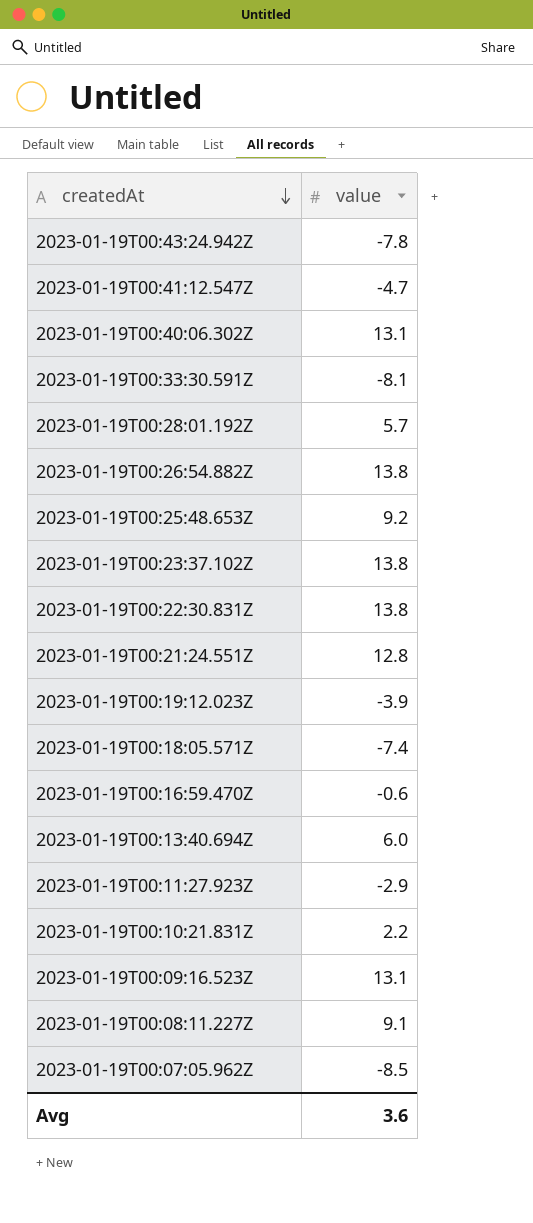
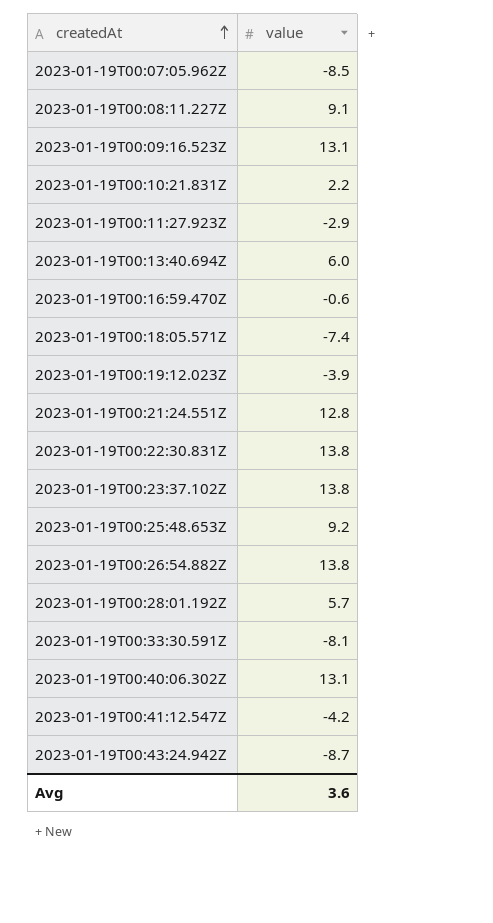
row order: createdAt descending -> createdAt ascending
2023-01-19T00:41:12.547Z | value: -4.7 -> -4.2
2023-01-19T00:43:24.942Z | value: -7.8 -> -8.7

